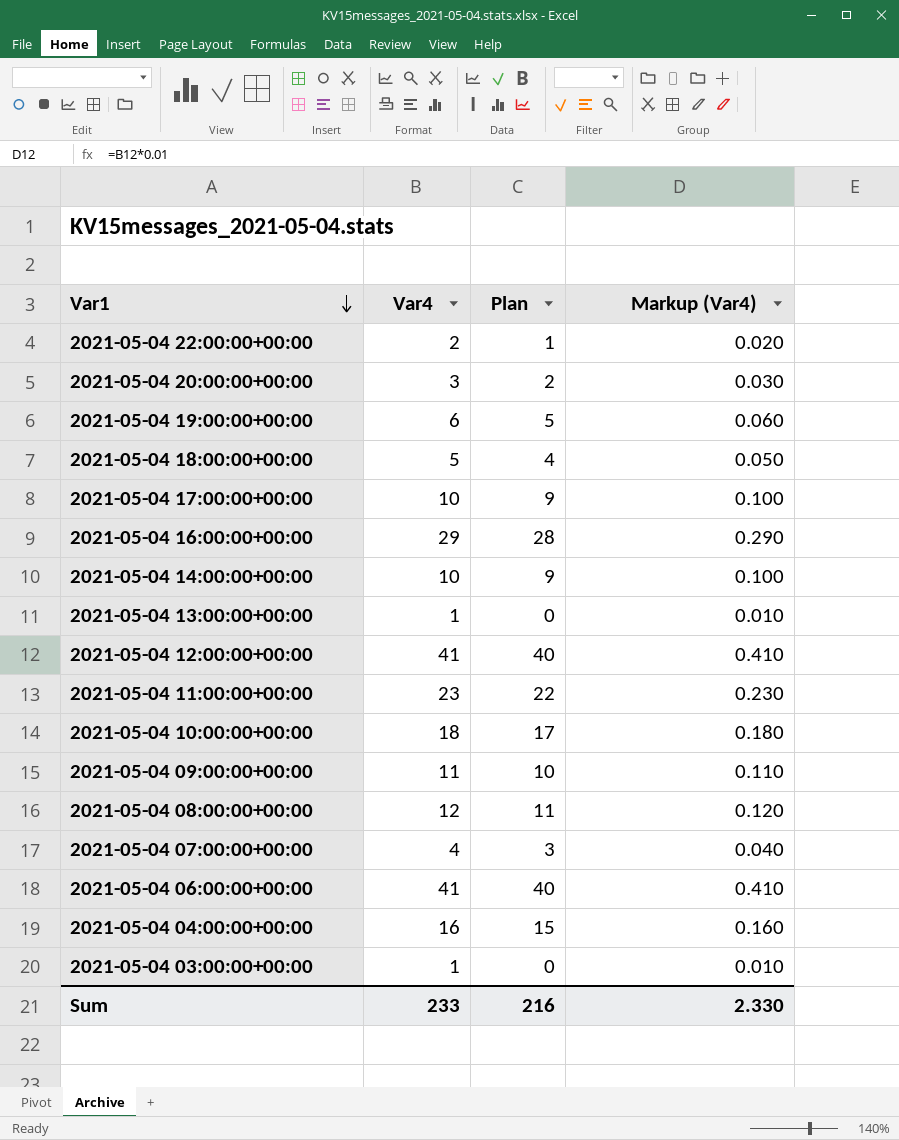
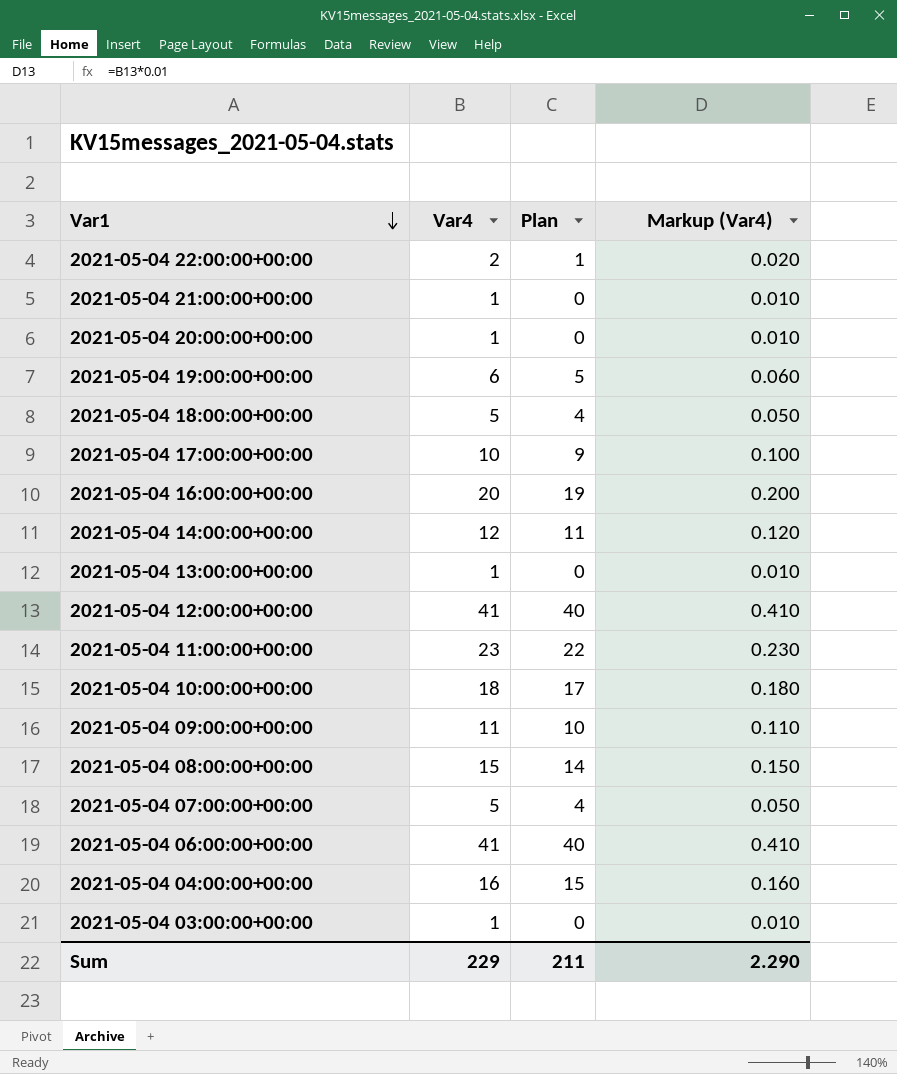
row 2021-05-04 21:00:00+00:00: none -> 1 | 0 | 0.010
2021-05-04 20:00:00+00:00 | Var4: 3 -> 1
2021-05-04 20:00:00+00:00 | Plan: 2 -> 0
2021-05-04 20:00:00+00:00 | Markup (Var4): 0.030 -> 0.010
2021-05-04 16:00:00+00:00 | Var4: 29 -> 20
2021-05-04 16:00:00+00:00 | Plan: 28 -> 19
2021-05-04 16:00:00+00:00 | Markup (Var4): 0.290 -> 0.200
2021-05-04 14:00:00+00:00 | Var4: 10 -> 12
2021-05-04 14:00:00+00:00 | Plan: 9 -> 11
2021-05-04 14:00:00+00:00 | Markup (Var4): 0.100 -> 0.120
2021-05-04 08:00:00+00:00 | Var4: 12 -> 15
2021-05-04 08:00:00+00:00 | Plan: 11 -> 14
2021-05-04 08:00:00+00:00 | Markup (Var4): 0.120 -> 0.150
2021-05-04 07:00:00+00:00 | Var4: 4 -> 5
2021-05-04 07:00:00+00:00 | Plan: 3 -> 4
2021-05-04 07:00:00+00:00 | Markup (Var4): 0.040 -> 0.050
Sum | Var4: 233 -> 229
Sum | Plan: 216 -> 211
Sum | Markup (Var4): 2.330 -> 2.290

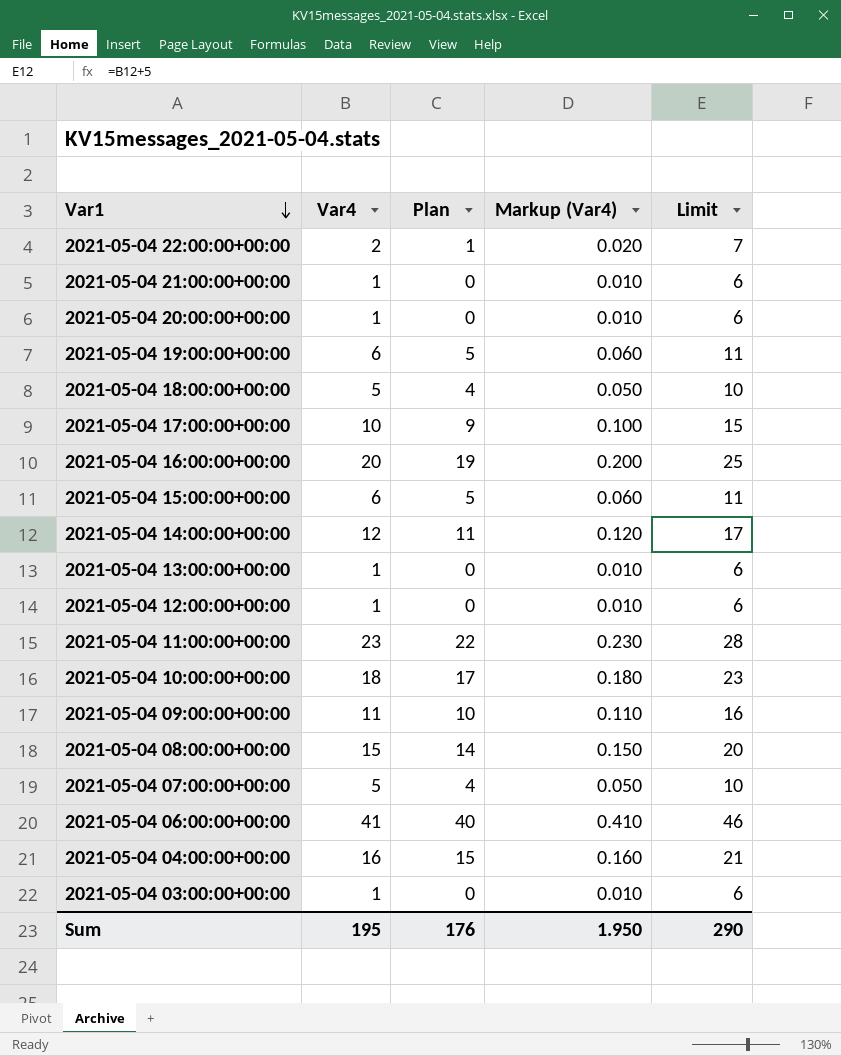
column Limit | formula: none -> [Var4] + 5
row 2021-05-04 15:00:00+00:00: none -> 6 | 5 | 0.060 | 11
2021-05-04 12:00:00+00:00 | Var4: 41 -> 1
2021-05-04 12:00:00+00:00 | Plan: 40 -> 0
2021-05-04 12:00:00+00:00 | Markup (Var4): 0.410 -> 0.010
Sum | Var4: 229 -> 195
Sum | Plan: 211 -> 176
Sum | Markup (Var4): 2.290 -> 1.950

